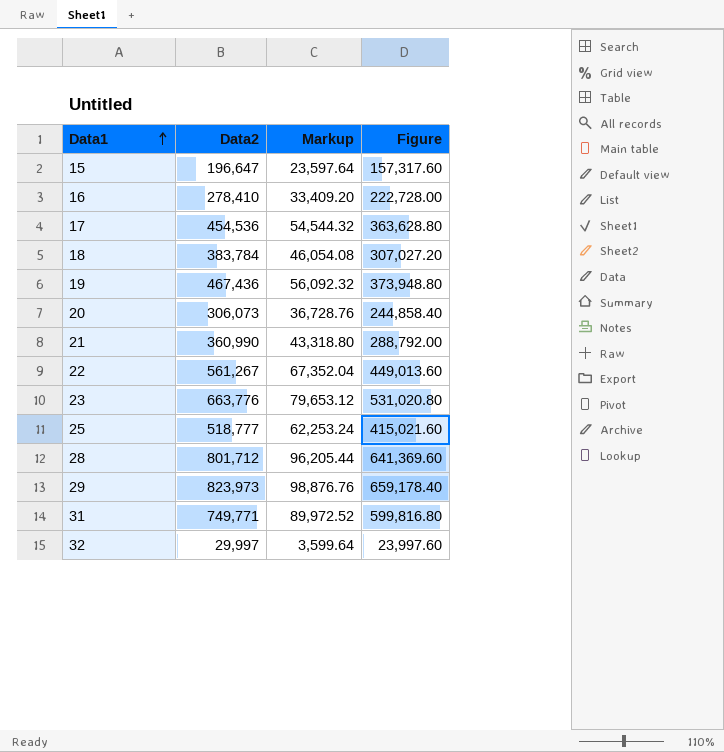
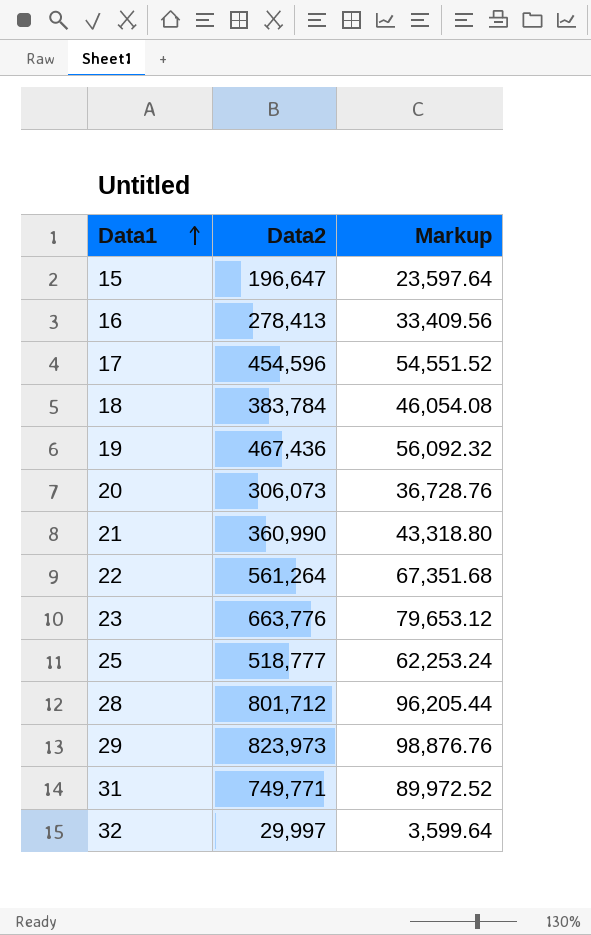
column Figure | formula: [Data2] * 0.8 -> none
16 | Data2: 278,410 -> 278,413
16 | Markup: 33,409.20 -> 33,409.56
17 | Data2: 454,536 -> 454,596
17 | Markup: 54,544.32 -> 54,551.52
22 | Data2: 561,267 -> 561,264
22 | Markup: 67,352.04 -> 67,351.68

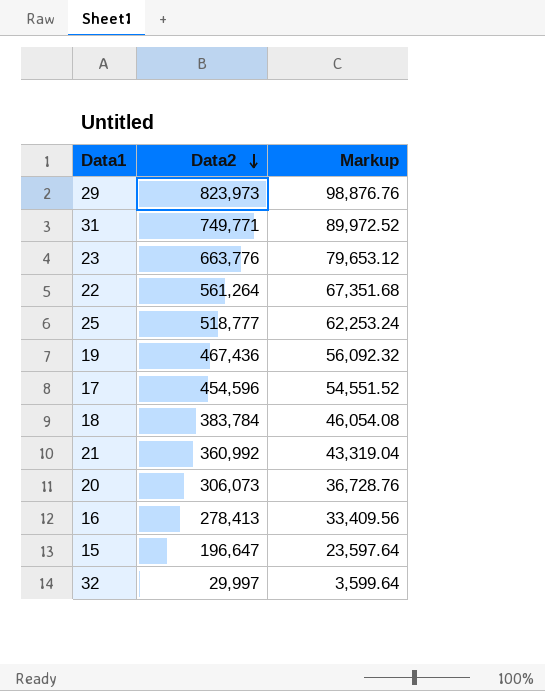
row order: Data1 ascending -> Data2 descending
row 28: 801,712 | 96,205.44 -> none
21 | Data2: 360,990 -> 360,992
21 | Markup: 43,318.80 -> 43,319.04

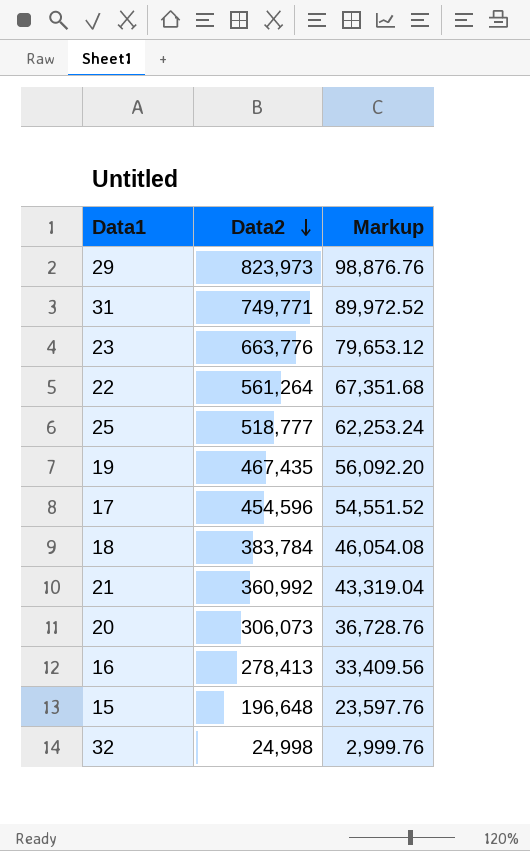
19 | Data2: 467,436 -> 467,435
19 | Markup: 56,092.32 -> 56,092.20
15 | Data2: 196,647 -> 196,648
15 | Markup: 23,597.64 -> 23,597.76
32 | Data2: 29,997 -> 24,998
32 | Markup: 3,599.64 -> 2,999.76

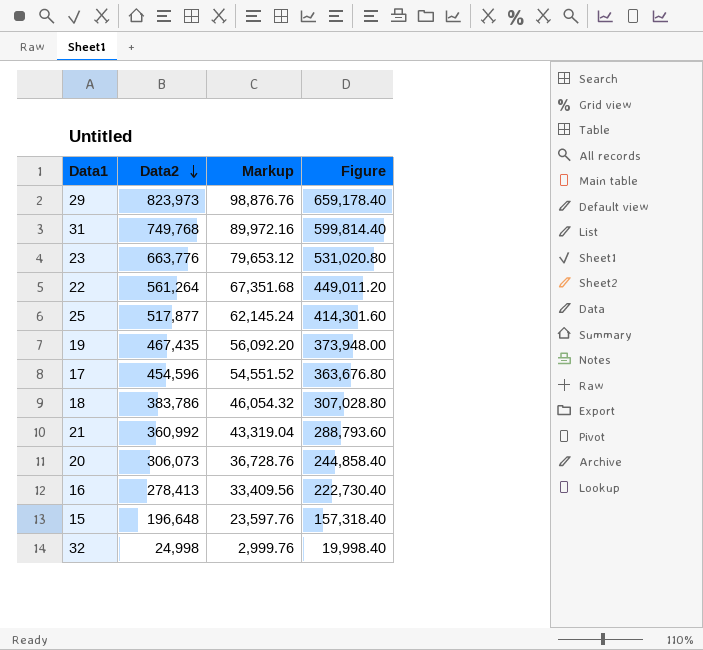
column Figure | formula: none -> [Data2] * 0.8
31 | Data2: 749,771 -> 749,768
31 | Markup: 89,972.52 -> 89,972.16
25 | Data2: 518,777 -> 517,877
25 | Markup: 62,253.24 -> 62,145.24
18 | Data2: 383,784 -> 383,786
18 | Markup: 46,054.08 -> 46,054.32

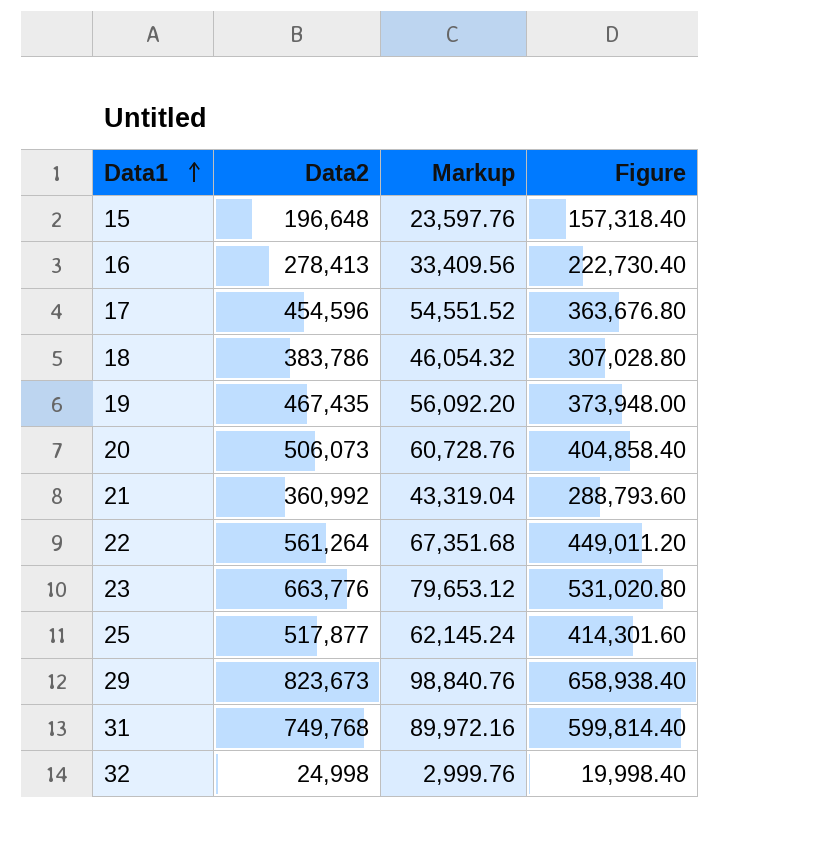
row order: Data2 descending -> Data1 ascending
20 | Data2: 306,073 -> 506,073
20 | Markup: 36,728.76 -> 60,728.76
20 | Figure: 244,858.40 -> 404,858.40
29 | Data2: 823,973 -> 823,673
29 | Markup: 98,876.76 -> 98,840.76
29 | Figure: 659,178.40 -> 658,938.40

